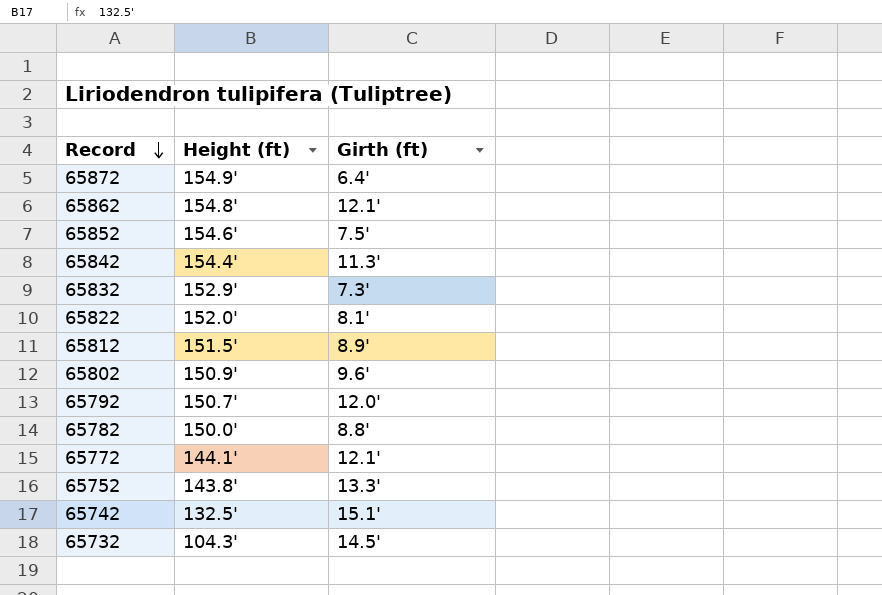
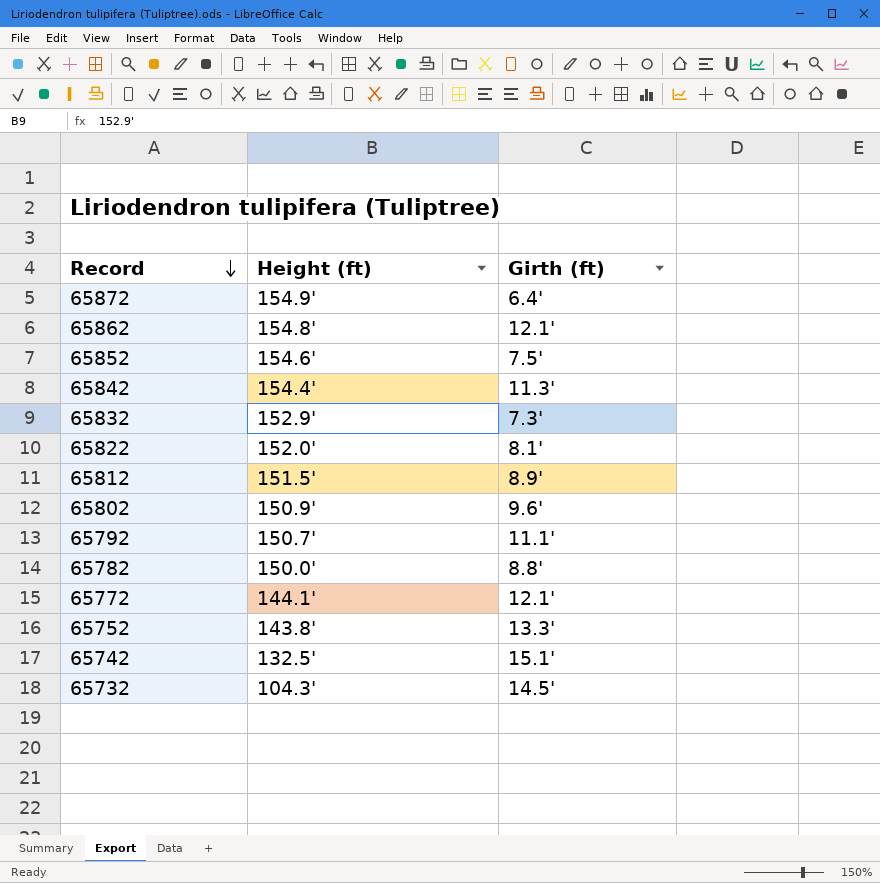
65792 | Girth (ft): 12.0' -> 11.1'

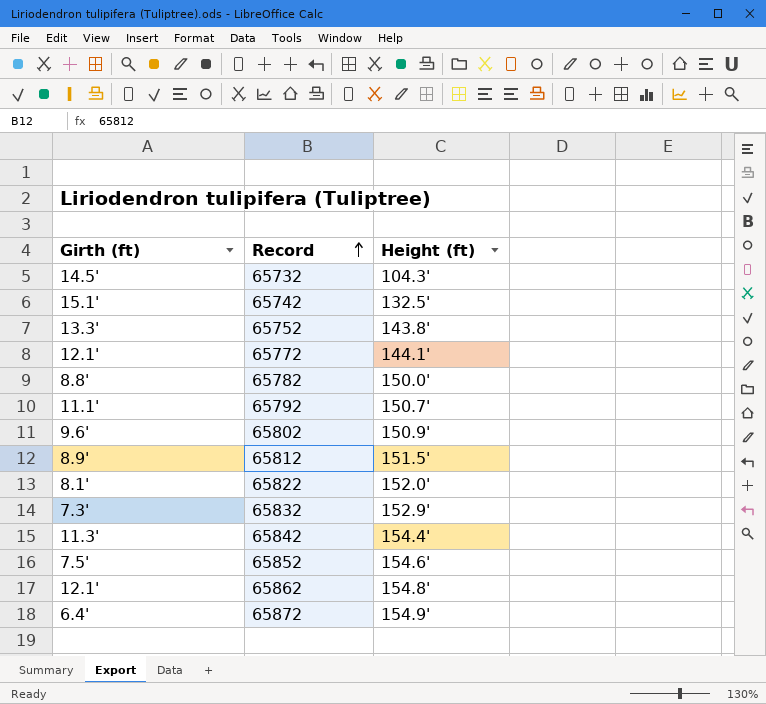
row order: Record descending -> Record ascending
column Girth (ft) | position: 3 -> 1

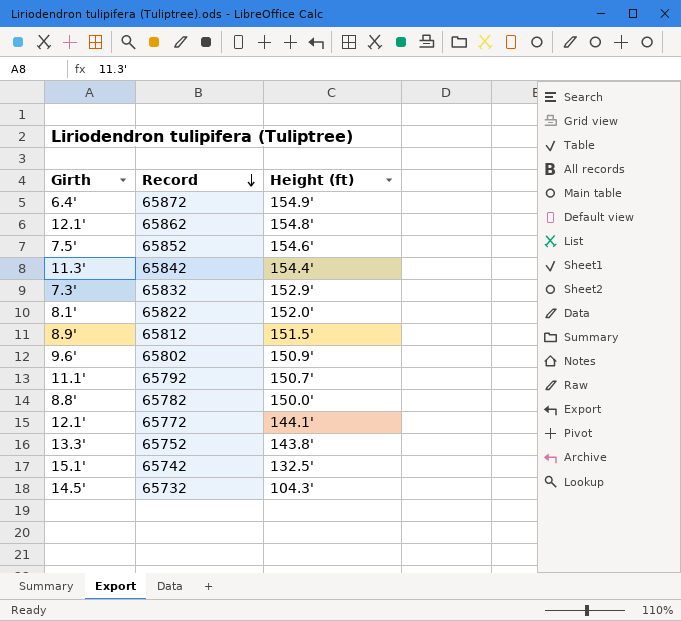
row order: Record ascending -> Record descending
column name: Girth (ft) -> Girth

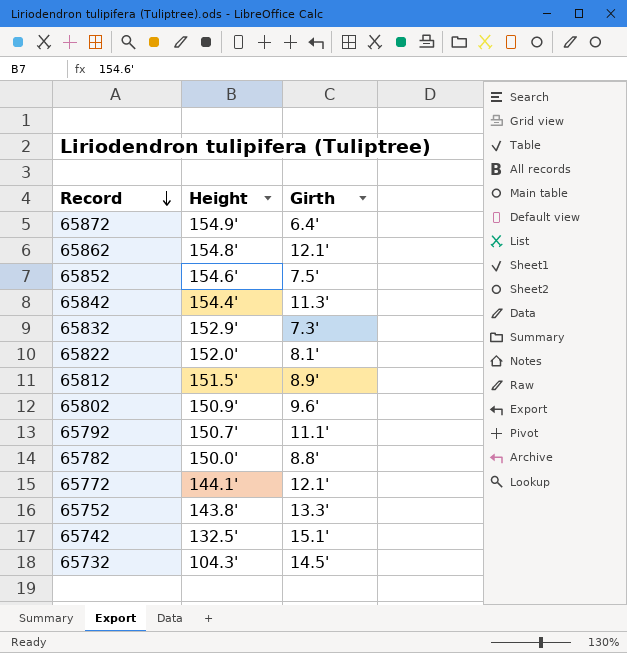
column name: Height (ft) -> Height
column Girth | position: 1 -> 3

